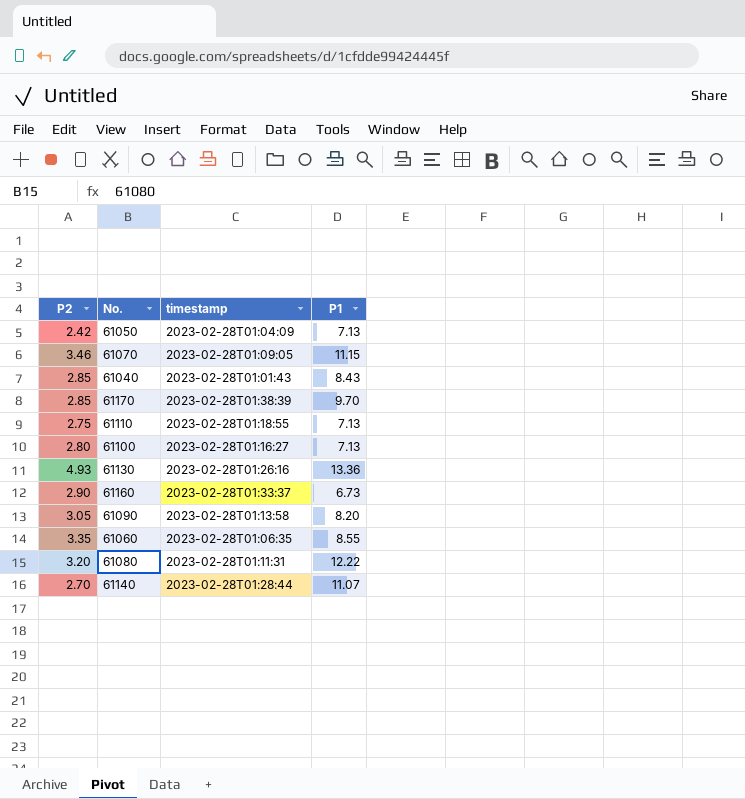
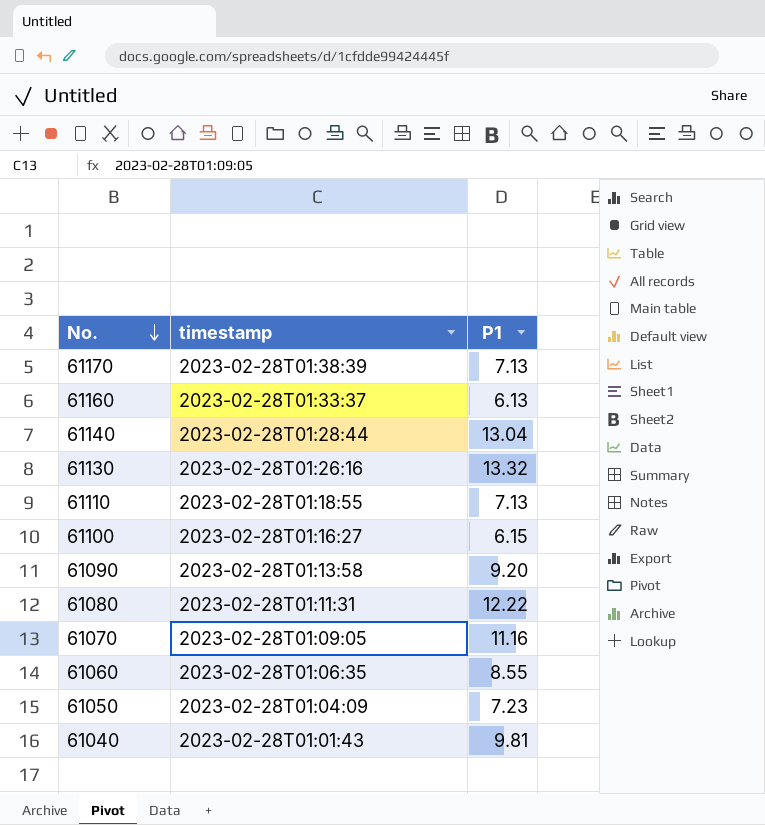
row order: none -> No. descending
column P2 | position: 1 -> none
61170 | P1: 9.70 -> 7.13
61160 | P1: 6.73 -> 6.13
61140 | P1: 11.07 -> 13.04
61130 | P1: 13.36 -> 13.32
61100 | P1: 7.13 -> 6.15
61090 | P1: 8.20 -> 9.20
61070 | P1: 11.15 -> 11.16
61050 | P1: 7.13 -> 7.23
61040 | P1: 8.43 -> 9.81

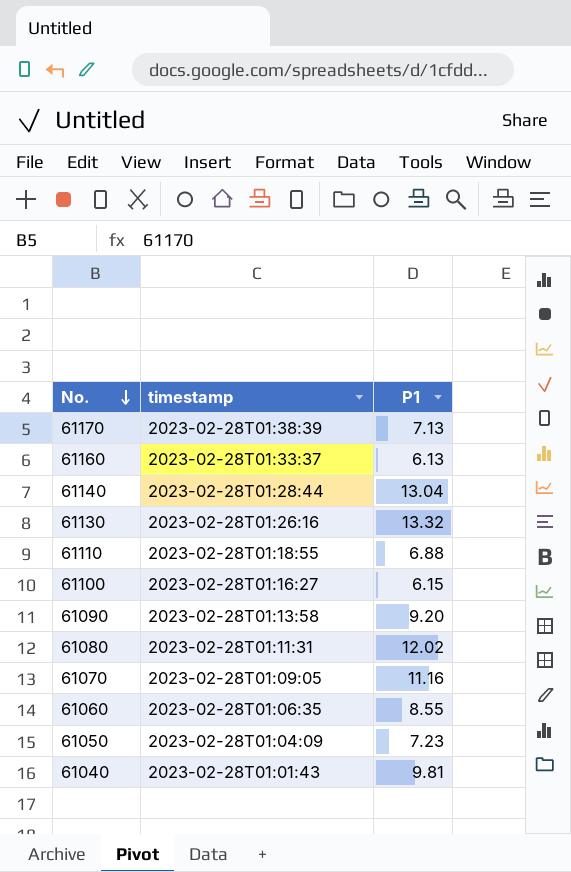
61110 | P1: 7.13 -> 6.88
61080 | P1: 12.22 -> 12.02

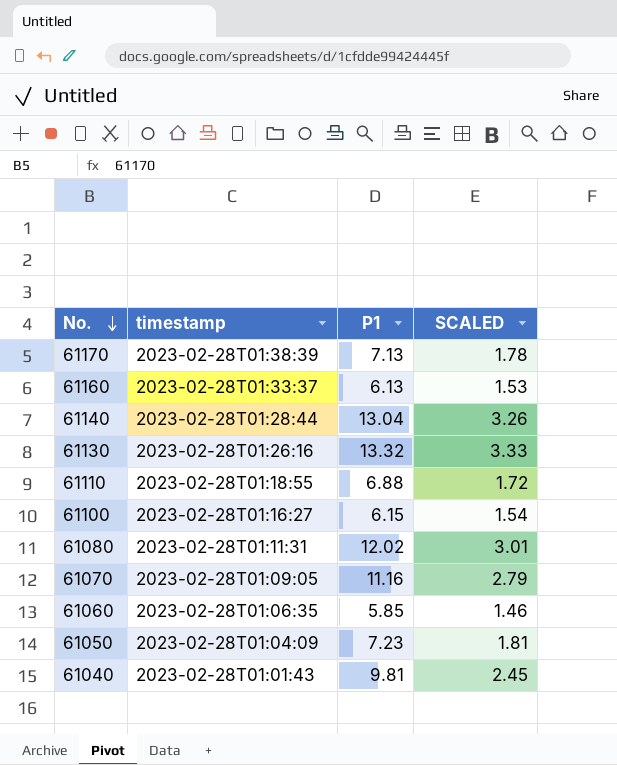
column SCALED | formula: none -> [P1] * 0.25
row 61090: 2023-02-28T01:13:58 | 9.20 -> none
61060 | P1: 8.55 -> 5.85

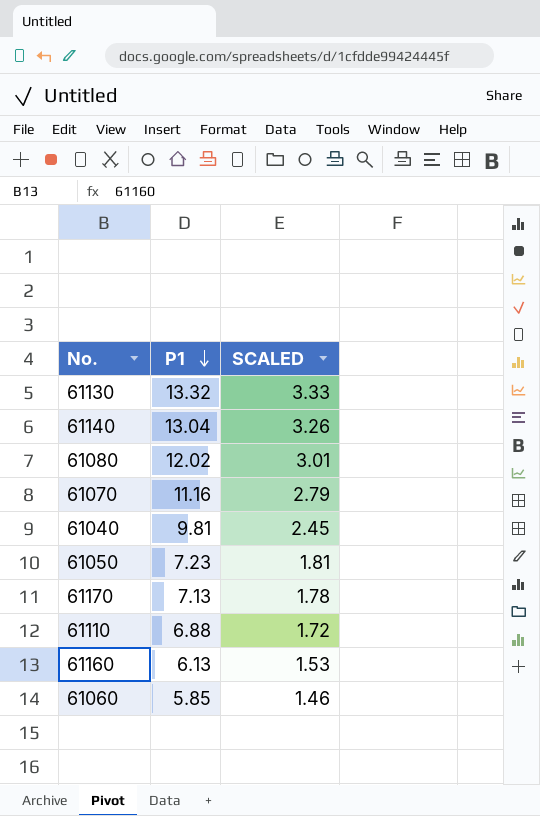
row order: No. descending -> P1 descending
column timestamp | position: 2 -> none
row 61100: 2023-02-28T01:16:27 | 6.15 | 1.54 -> none

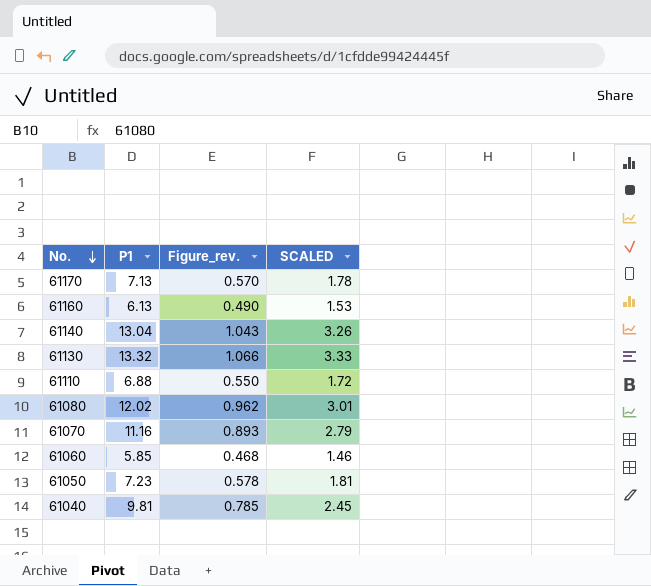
row order: P1 descending -> No. descending
column Figure_rev. | formula: none -> [P1] * 0.08

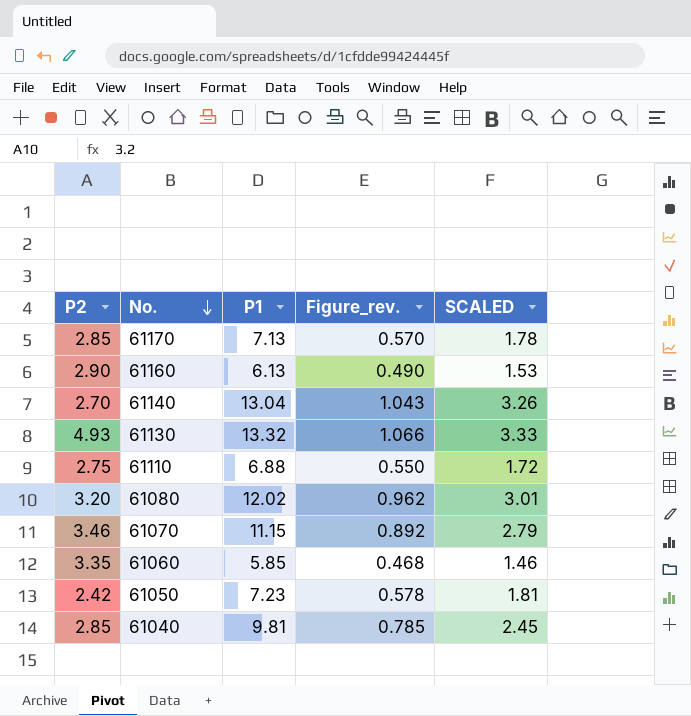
column P2 | position: none -> 1
61070 | P1: 11.16 -> 11.15
61070 | Figure_rev.: 0.893 -> 0.892

